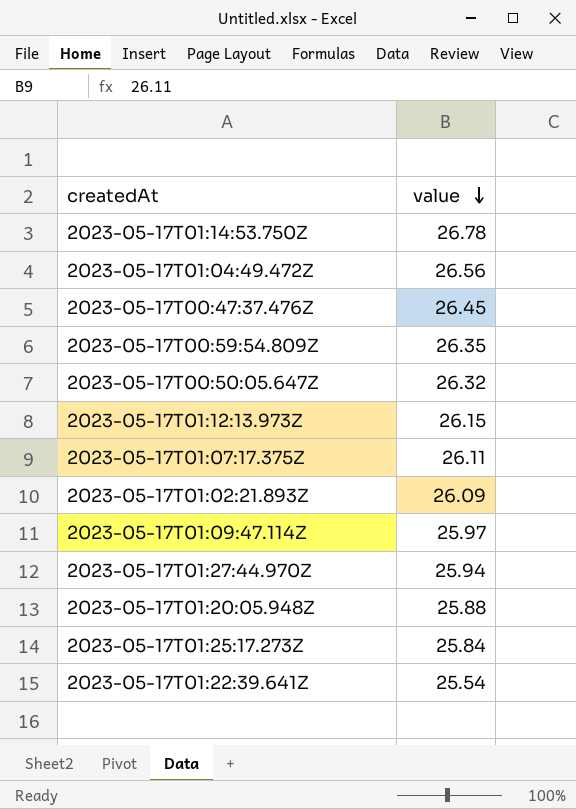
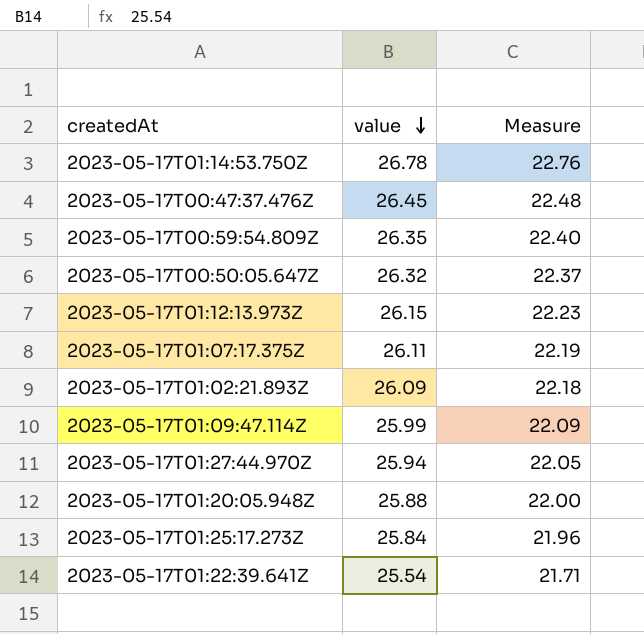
column Measure | formula: none -> [value] * 0.85
row 2023-05-17T01:04:49.472Z: 26.56 -> none
2023-05-17T01:09:47.114Z | value: 25.97 -> 25.99

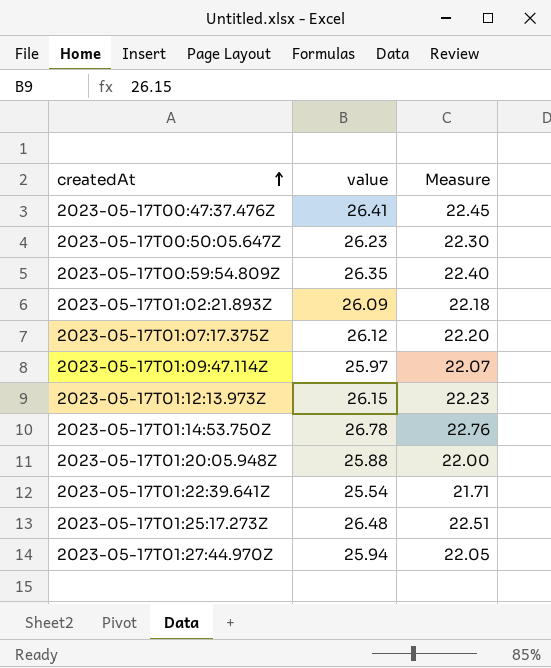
row order: value descending -> createdAt ascending
2023-05-17T00:47:37.476Z | value: 26.45 -> 26.41
2023-05-17T00:47:37.476Z | Measure: 22.48 -> 22.45
2023-05-17T00:50:05.647Z | value: 26.32 -> 26.23
2023-05-17T00:50:05.647Z | Measure: 22.37 -> 22.30
2023-05-17T01:07:17.375Z | value: 26.11 -> 26.12
2023-05-17T01:07:17.375Z | Measure: 22.19 -> 22.20
2023-05-17T01:09:47.114Z | value: 25.99 -> 25.97
2023-05-17T01:09:47.114Z | Measure: 22.09 -> 22.07
2023-05-17T01:25:17.273Z | value: 25.84 -> 26.48
2023-05-17T01:25:17.273Z | Measure: 21.96 -> 22.51

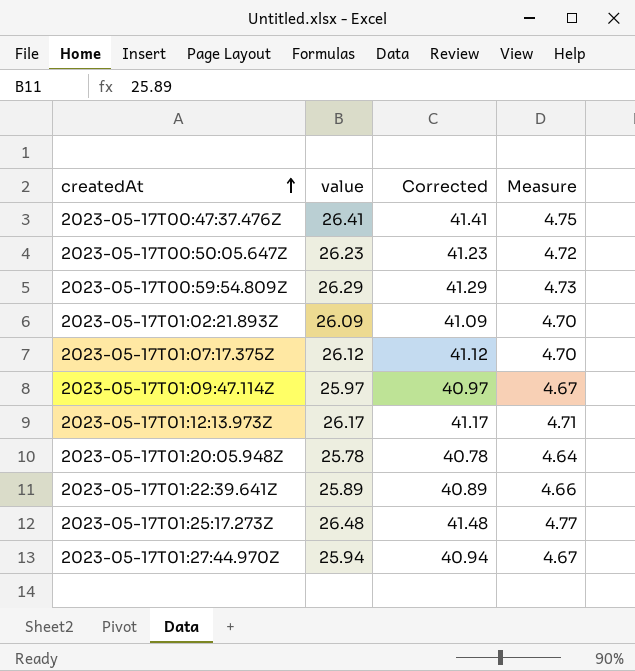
column Corrected | formula: none -> [value] + 15
column Measure | formula: [value] * 0.85 -> [value] * 0.18
row 2023-05-17T01:14:53.750Z: 26.78 | 22.76 -> none
2023-05-17T00:59:54.809Z | value: 26.35 -> 26.29
2023-05-17T01:12:13.973Z | value: 26.15 -> 26.17
2023-05-17T01:20:05.948Z | value: 25.88 -> 25.78
2023-05-17T01:22:39.641Z | value: 25.54 -> 25.89

